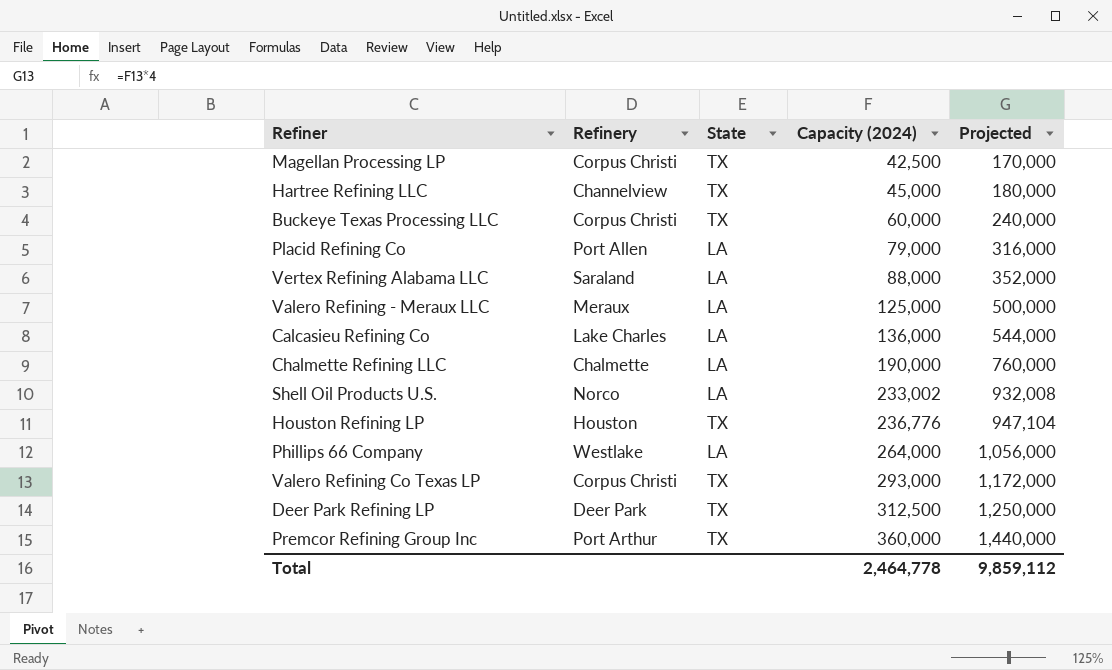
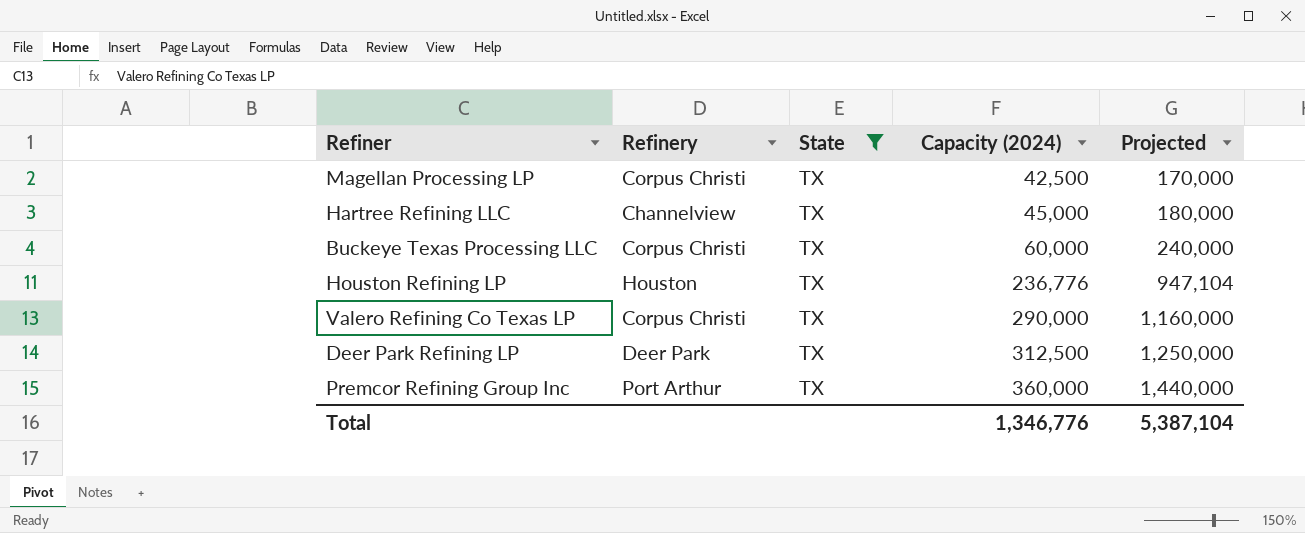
filter: none -> State = TX
Valero Refining Co Texas LP | Capacity (2024): 293,000 -> 290,000
Valero Refining Co Texas LP | Projected: 1,172,000 -> 1,160,000
Total | Capacity (2024): 2,464,778 -> 1,346,776
Total | Projected: 9,859,112 -> 5,387,104

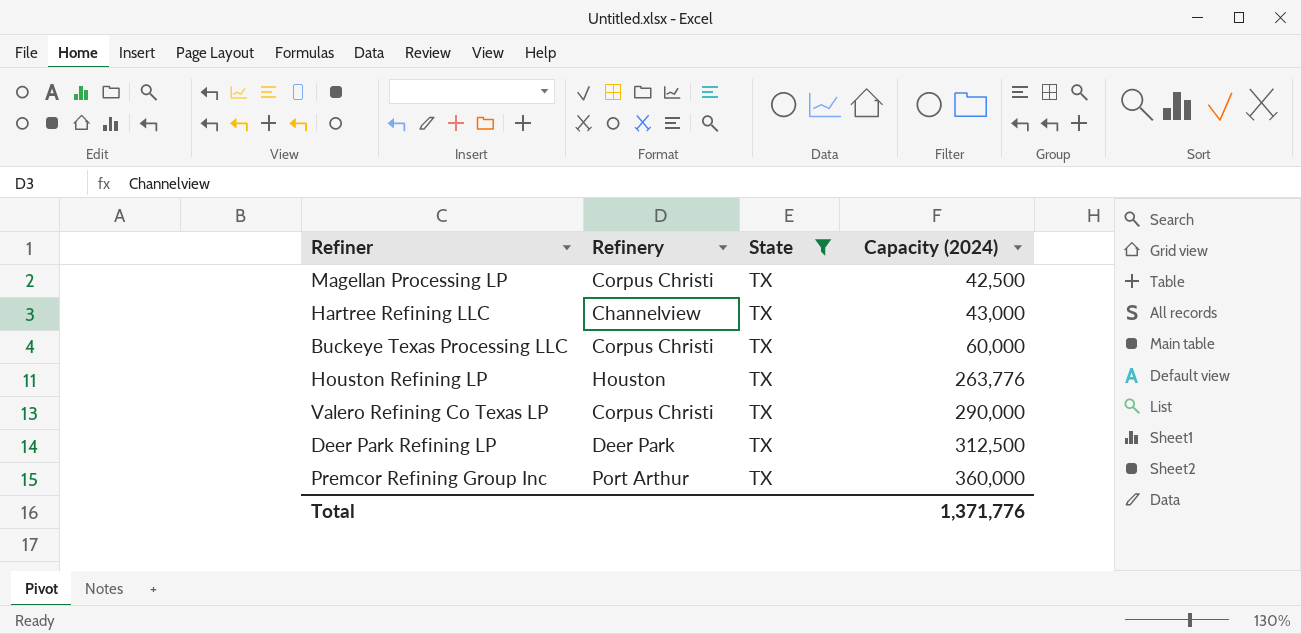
column Projected | formula: [Capacity (2024)] * 4 -> none
Hartree Refining LLC | Capacity (2024): 45,000 -> 43,000
Houston Refining LP | Capacity (2024): 236,776 -> 263,776
Total | Capacity (2024): 1,346,776 -> 1,371,776

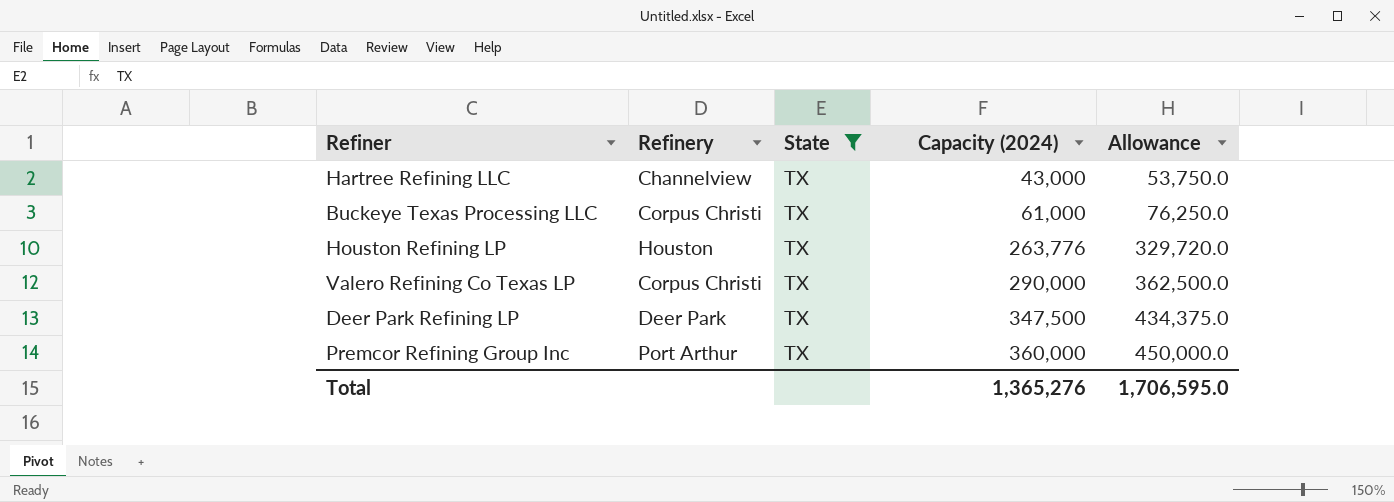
column Allowance | formula: none -> [Capacity (2024)] * 1.25
row Magellan Processing LP: Corpus Christi | TX | 42,500 -> none
Buckeye Texas Processing LLC | Capacity (2024): 60,000 -> 61,000
Deer Park Refining LP | Capacity (2024): 312,500 -> 347,500
Total | Capacity (2024): 1,371,776 -> 1,365,276

